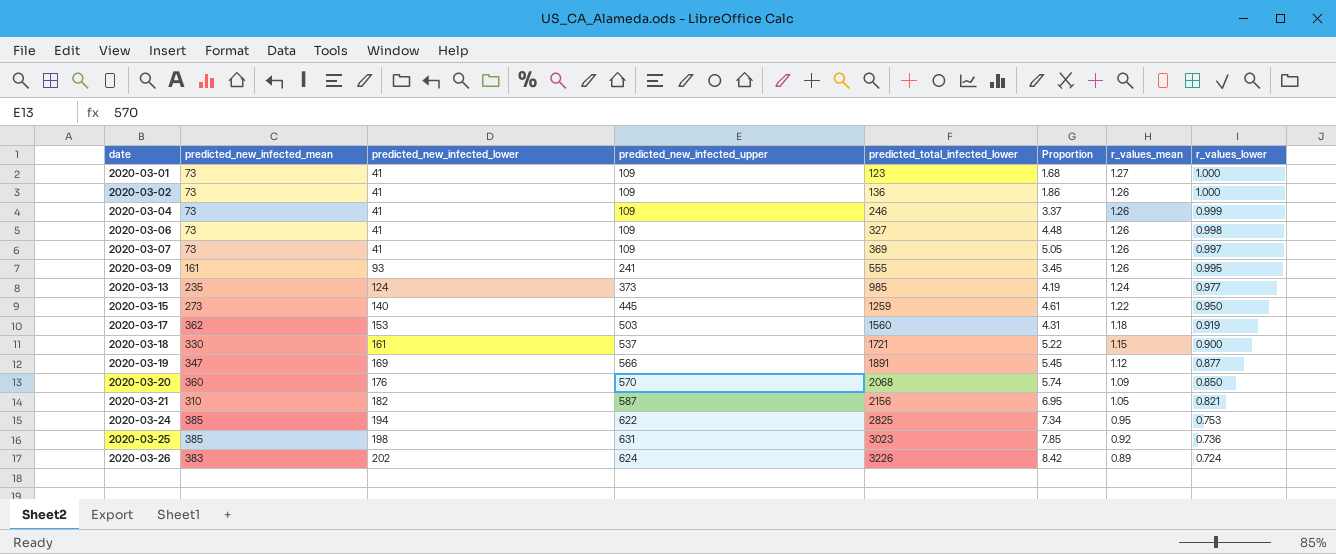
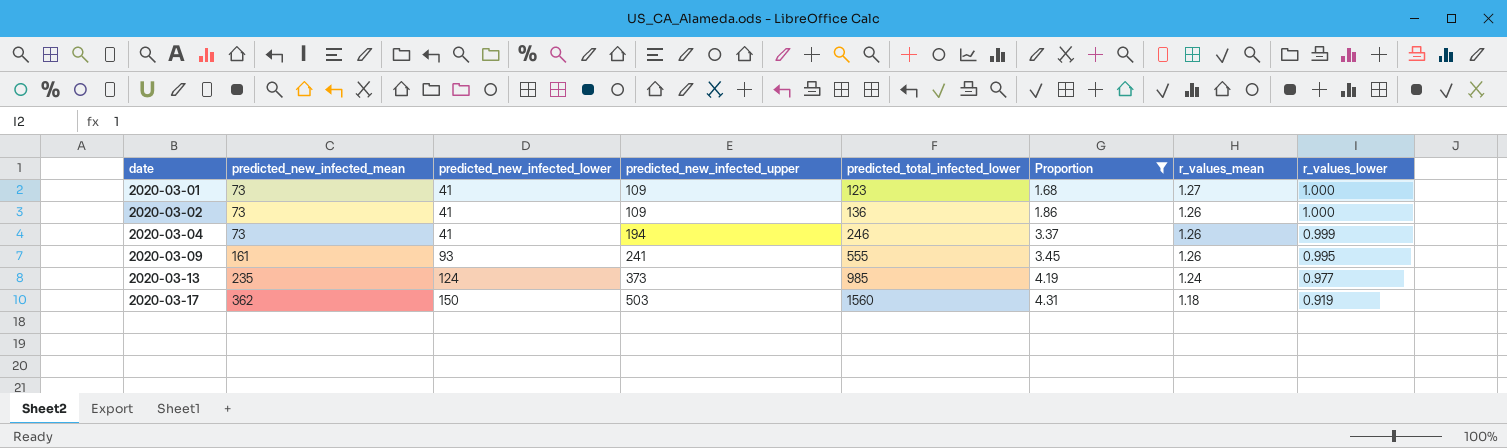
filter: none -> Proportion <= 4.31
2020-03-04 | predicted_new_infected_upper: 109 -> 194
2020-03-17 | predicted_new_infected_lower: 153 -> 150

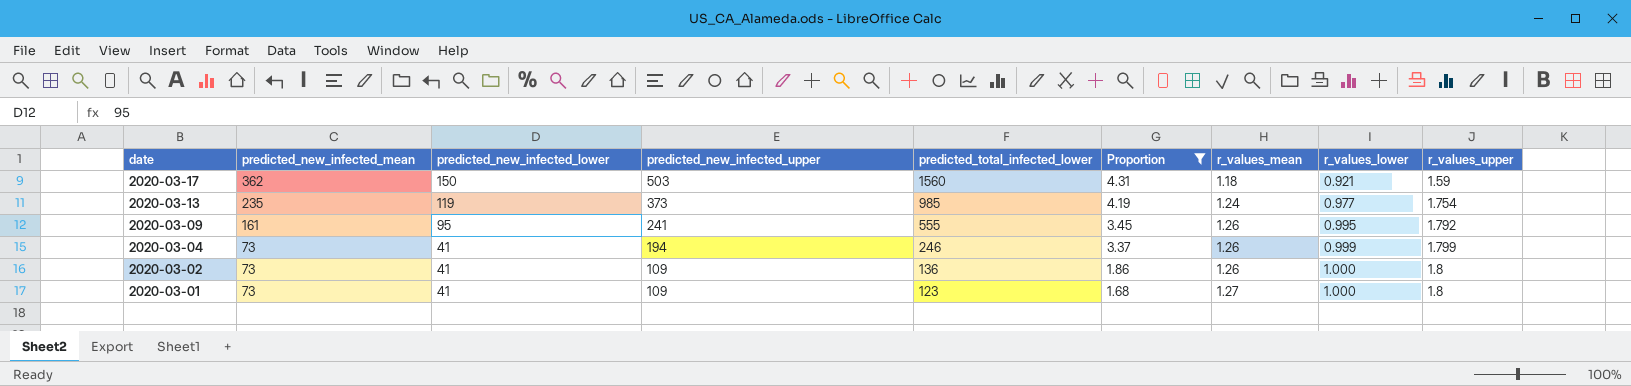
row order: date ascending -> date descending
column r_values_upper | position: none -> 9
2020-03-17 | r_values_lower: 0.919 -> 0.921
2020-03-13 | predicted_new_infected_lower: 124 -> 119
2020-03-09 | predicted_new_infected_lower: 93 -> 95

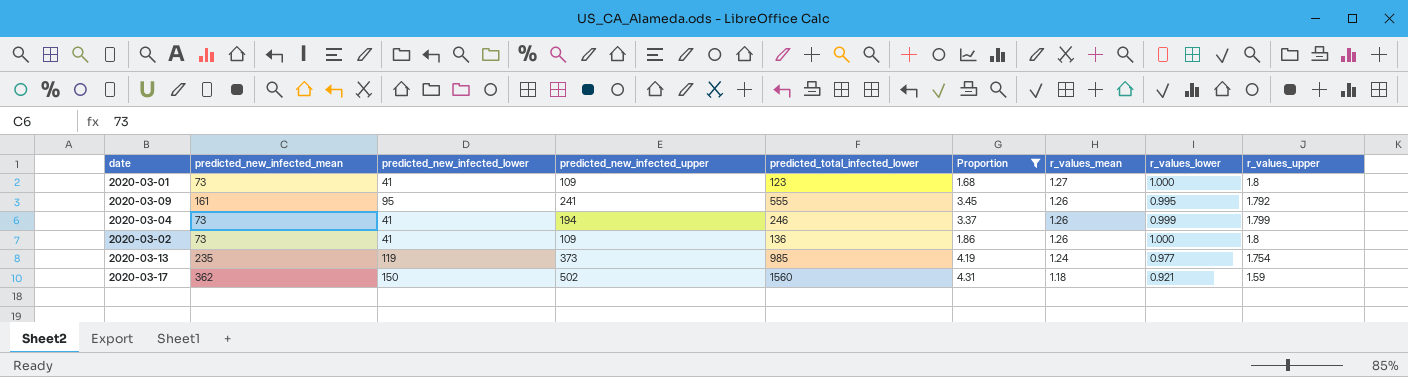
row order: date descending -> r_values_mean descending
2020-03-17 | predicted_new_infected_upper: 503 -> 502

